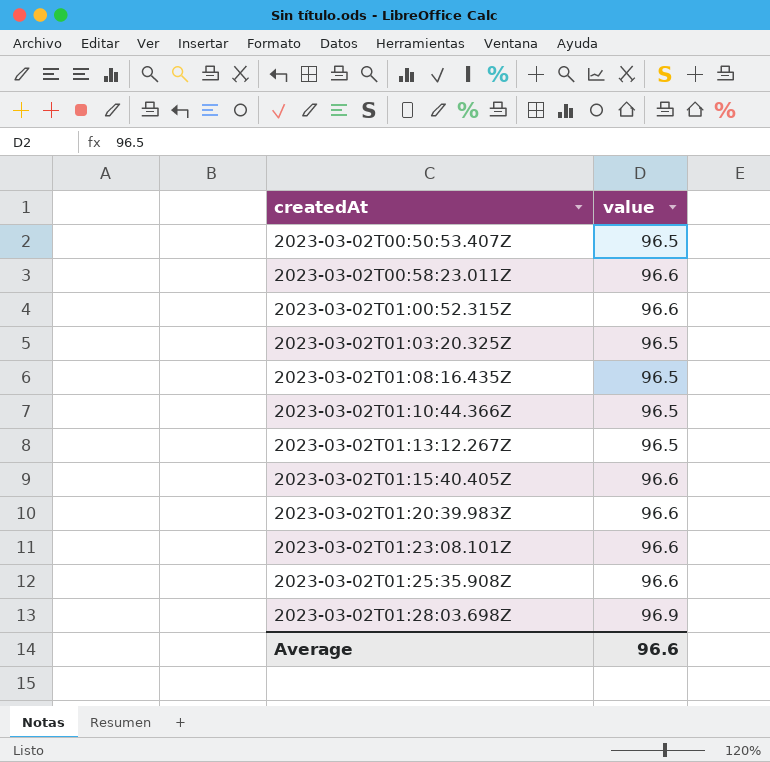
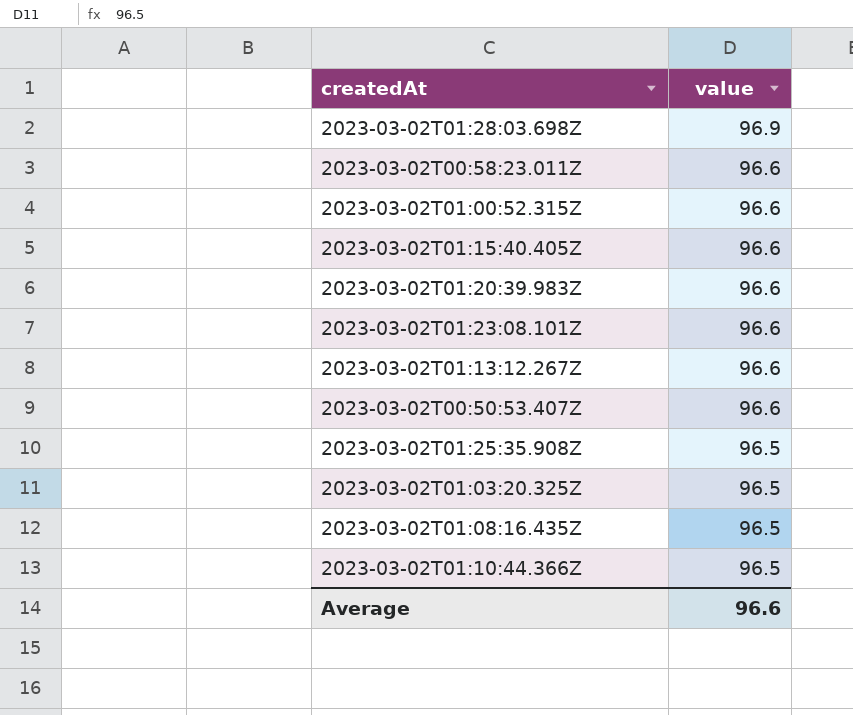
row order: createdAt ascending -> value descending
2023-03-02T01:13:12.267Z | value: 96.5 -> 96.6
2023-03-02T00:50:53.407Z | value: 96.5 -> 96.6
2023-03-02T01:25:35.908Z | value: 96.6 -> 96.5

